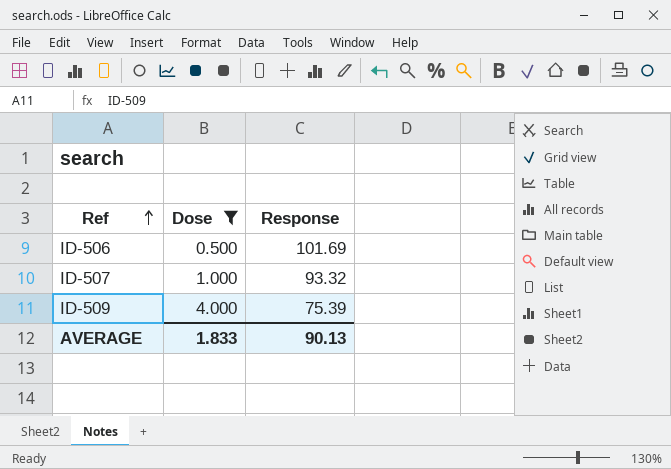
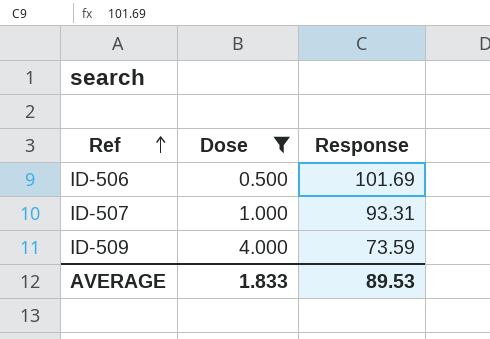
ID-507 | Response: 93.32 -> 93.31
ID-509 | Response: 75.39 -> 73.59
AVERAGE | Response: 90.13 -> 89.53

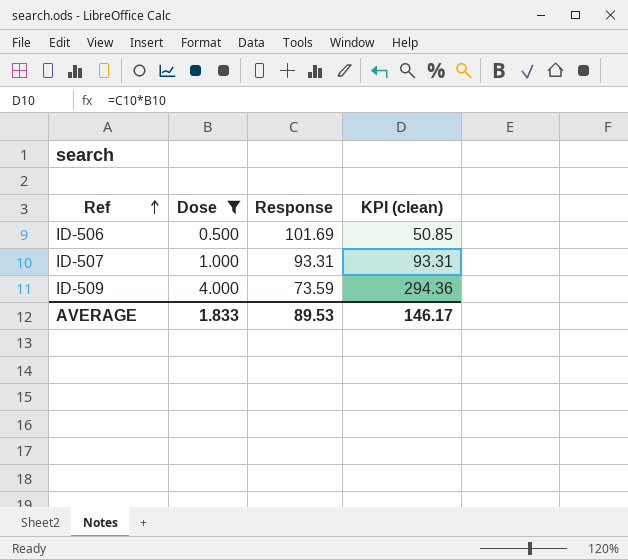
column KPI (clean) | formula: none -> [Dose] * [Response]

